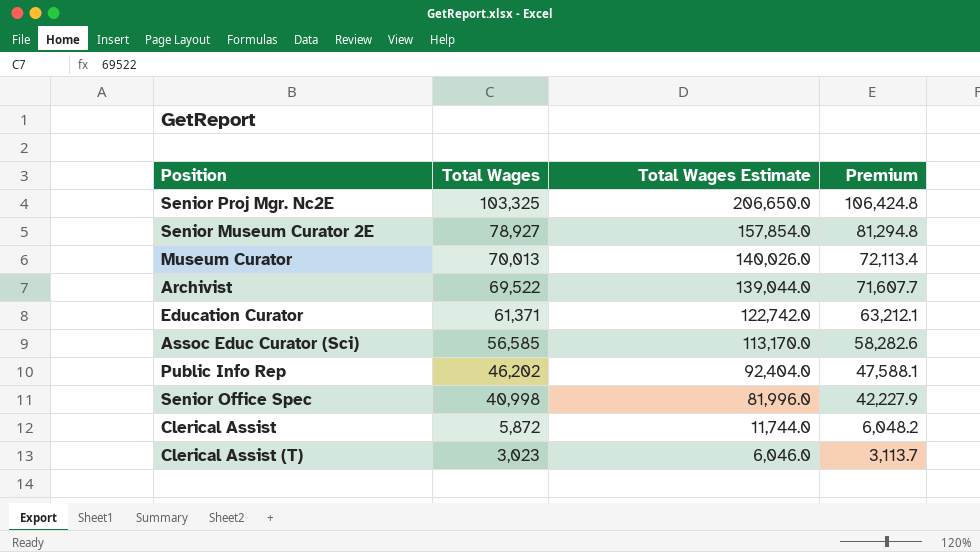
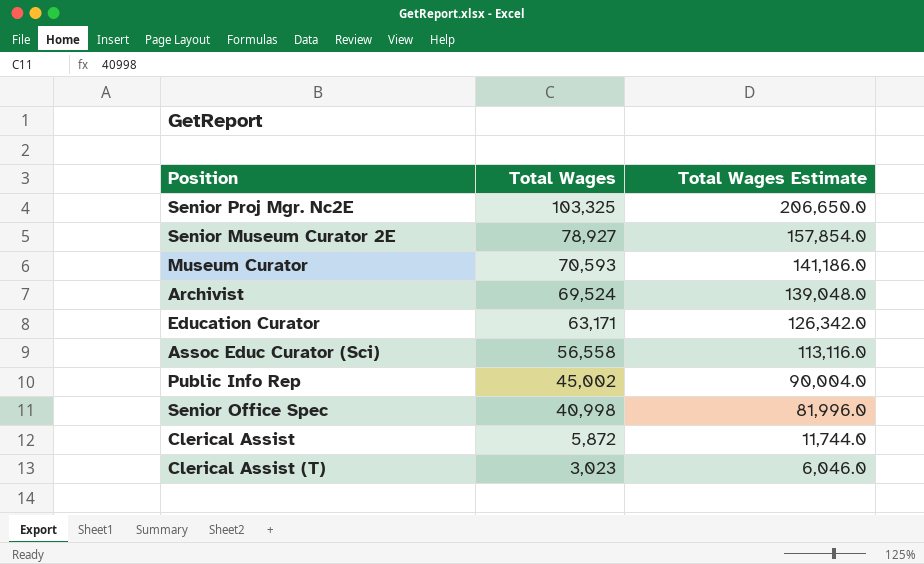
column Premium | formula: [Total Wages] * 1.03 -> none
Museum Curator | Total Wages: 70,013 -> 70,593
Museum Curator | Total Wages Estimate: 140,026.0 -> 141,186.0
Archivist | Total Wages: 69,522 -> 69,524
Archivist | Total Wages Estimate: 139,044.0 -> 139,048.0
Education Curator | Total Wages: 61,371 -> 63,171
Education Curator | Total Wages Estimate: 122,742.0 -> 126,342.0
Assoc Educ Curator (Sci) | Total Wages: 56,585 -> 56,558
Assoc Educ Curator (Sci) | Total Wages Estimate: 113,170.0 -> 113,116.0
Public Info Rep | Total Wages: 46,202 -> 45,002
Public Info Rep | Total Wages Estimate: 92,404.0 -> 90,004.0

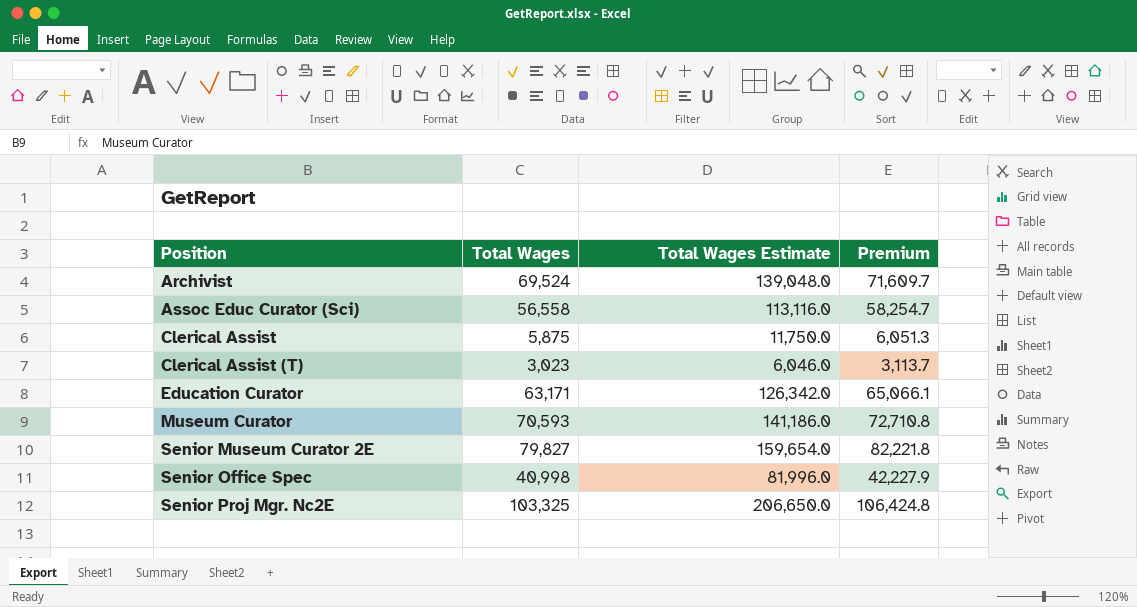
row order: Total Wages descending -> Position ascending
column Premium | formula: none -> [Total Wages] * 1.03
row Public Info Rep: 45,002 | 90,004.0 -> none
Clerical Assist | Total Wages: 5,872 -> 5,875
Clerical Assist | Total Wages Estimate: 11,744.0 -> 11,750.0
Senior Museum Curator 2E | Total Wages: 78,927 -> 79,827
Senior Museum Curator 2E | Total Wages Estimate: 157,854.0 -> 159,654.0

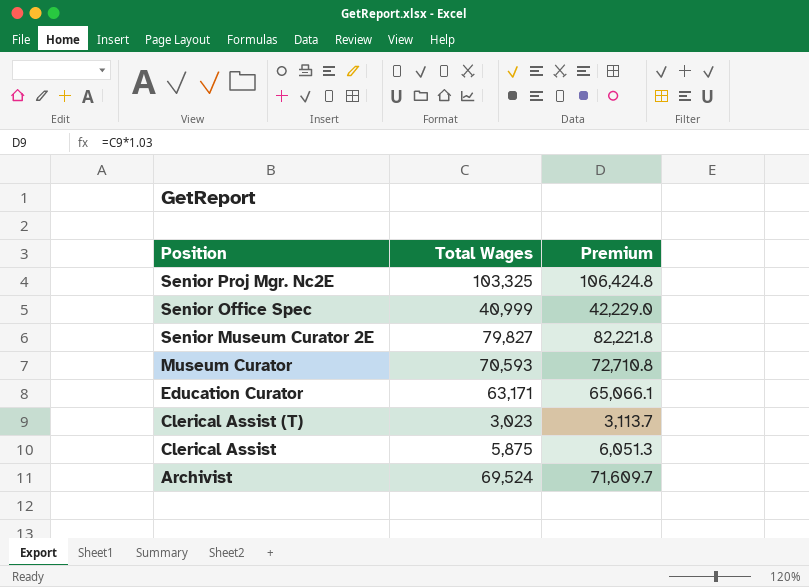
row order: Position ascending -> Position descending
column Total Wages Estimate | formula: [Total Wages] * 2 -> none
row Assoc Educ Curator (Sci): 56,558 | 113,116.0 | 58,254.7 -> none
Senior Office Spec | Total Wages: 40,998 -> 40,999
Senior Office Spec | Premium: 42,227.9 -> 42,229.0

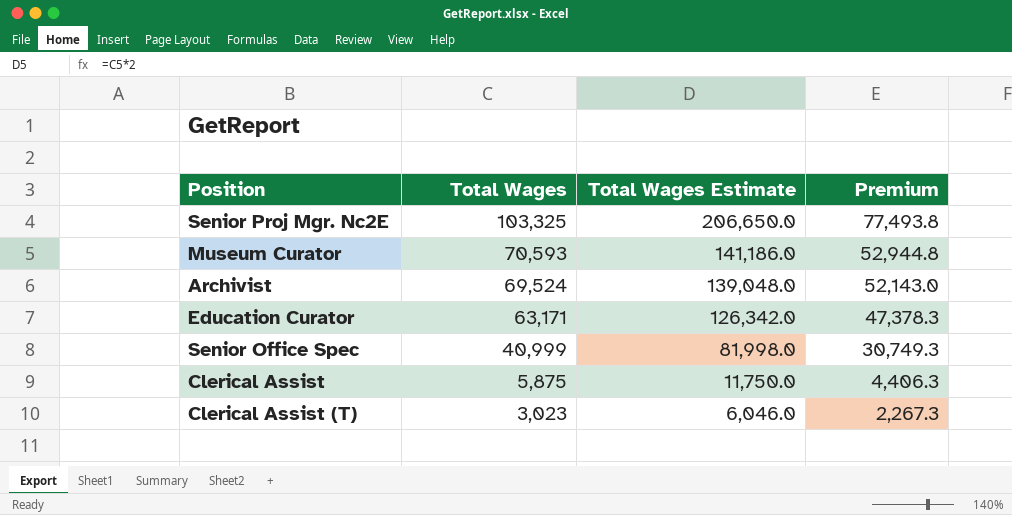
row order: Position descending -> Total Wages descending
column Total Wages Estimate | formula: none -> [Total Wages] * 2
column Premium | formula: [Total Wages] * 1.03 -> [Total Wages] * 0.75
row Senior Museum Curator 2E: 79,827 | 82,221.8 -> none

